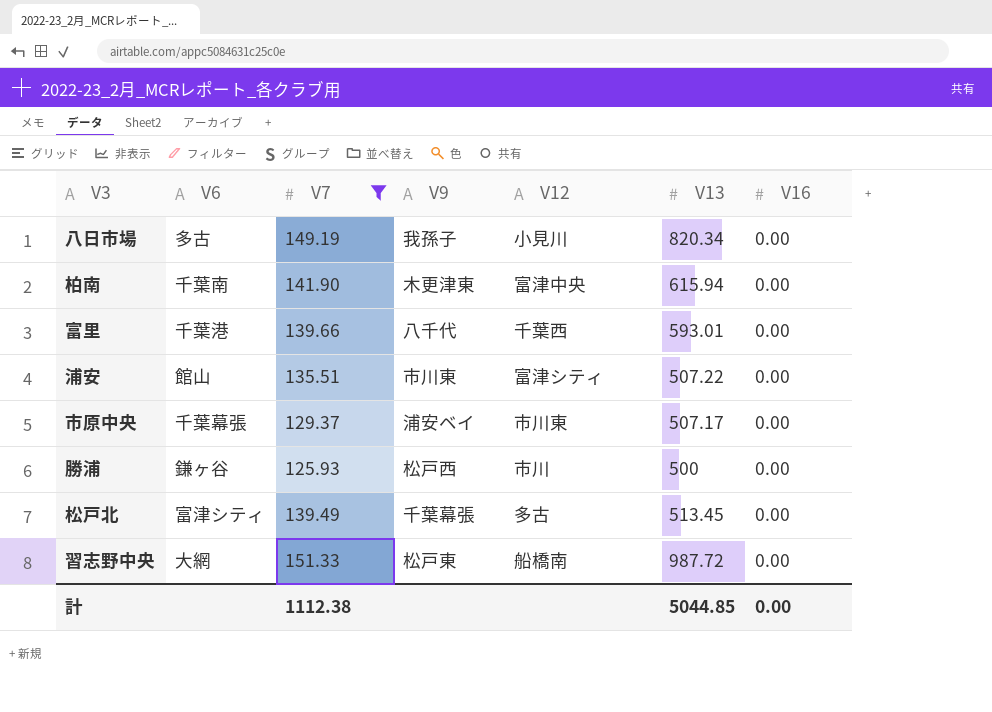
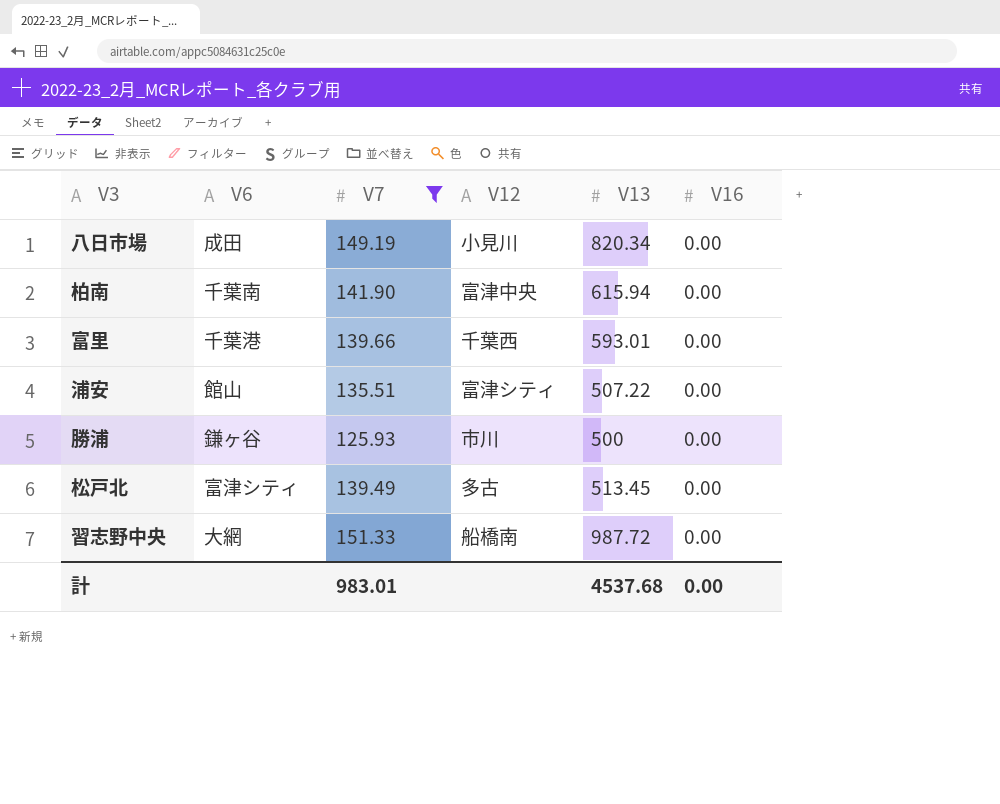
column V9 | position: 4 -> none
row 市原中央: 千葉幕張 | 129.37 | 浦安ベイ | 市川東 | 507.17 | 0.00 -> none
八日市場 | V6: 多古 -> 成田
計 | V7: 1112.38 -> 983.01
計 | V13: 5044.85 -> 4537.68

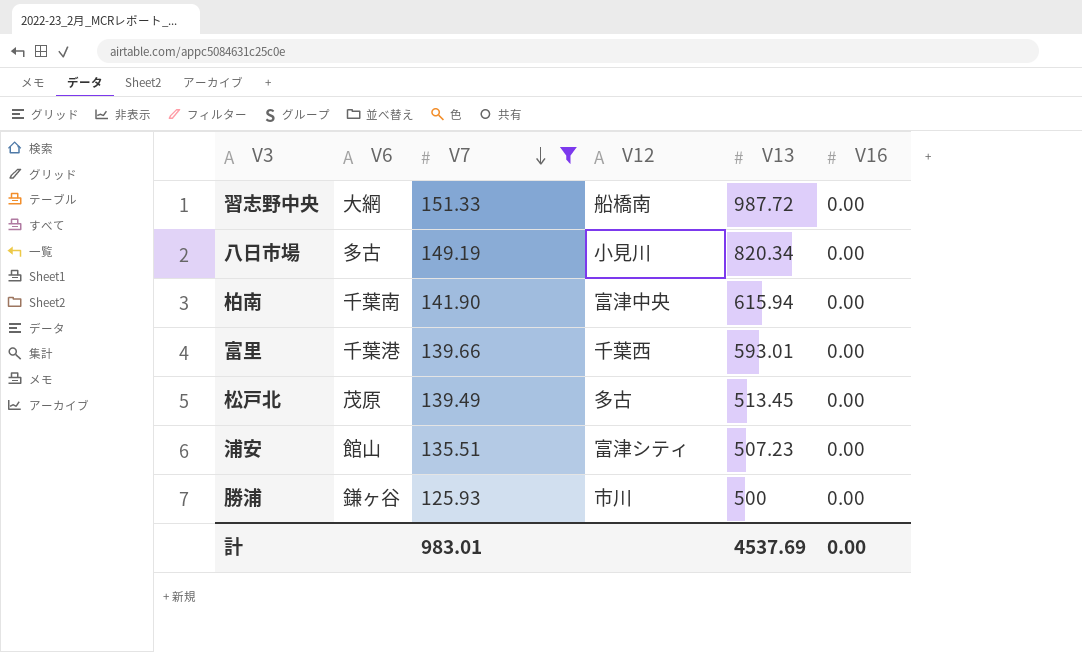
row order: none -> V7 descending
八日市場 | V6: 成田 -> 多古
松戸北 | V6: 富津シティ -> 茂原
浦安 | V13: 507.22 -> 507.23
計 | V13: 4537.68 -> 4537.69

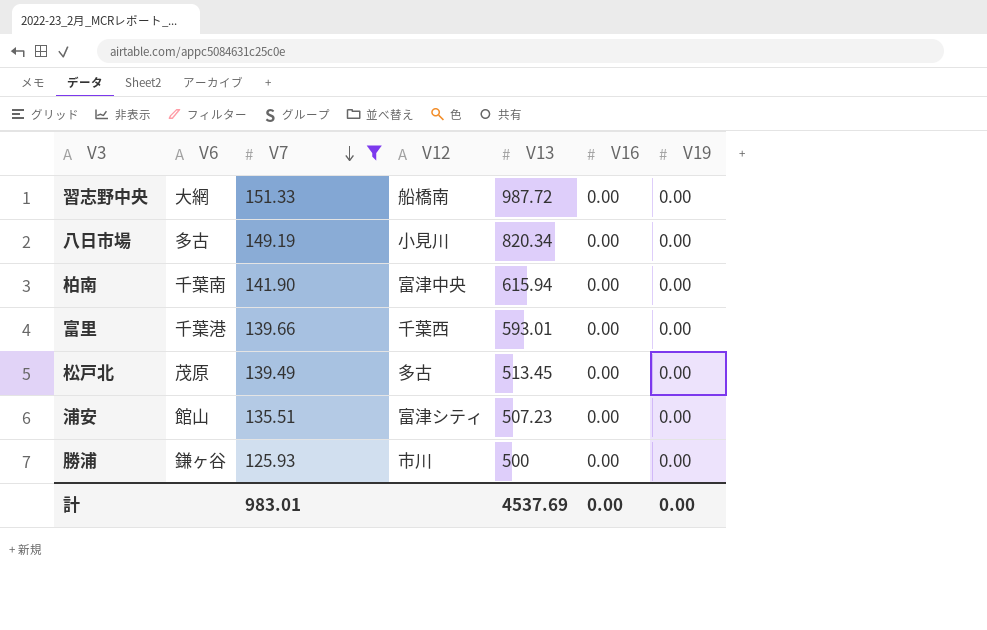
column V19 | position: none -> 7

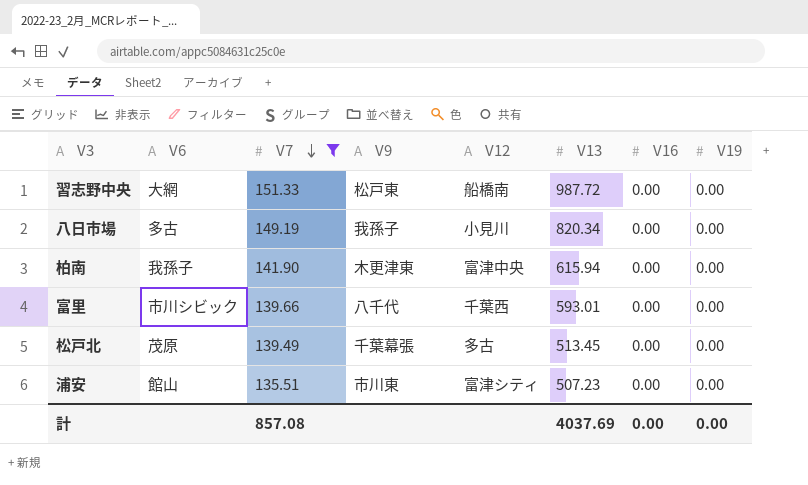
column V9 | position: none -> 4
row 勝浦: 鎌ヶ谷 | 125.93 | 市川 | 500 | 0.00 | 0.00 -> none
柏南 | V6: 千葉南 -> 我孫子
富里 | V6: 千葉港 -> 市川シビック
計 | V7: 983.01 -> 857.08
計 | V13: 4537.69 -> 4037.69

